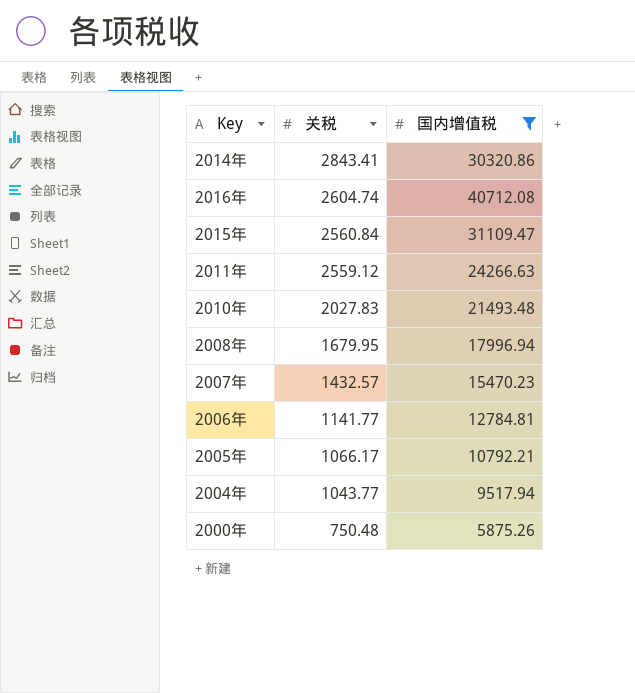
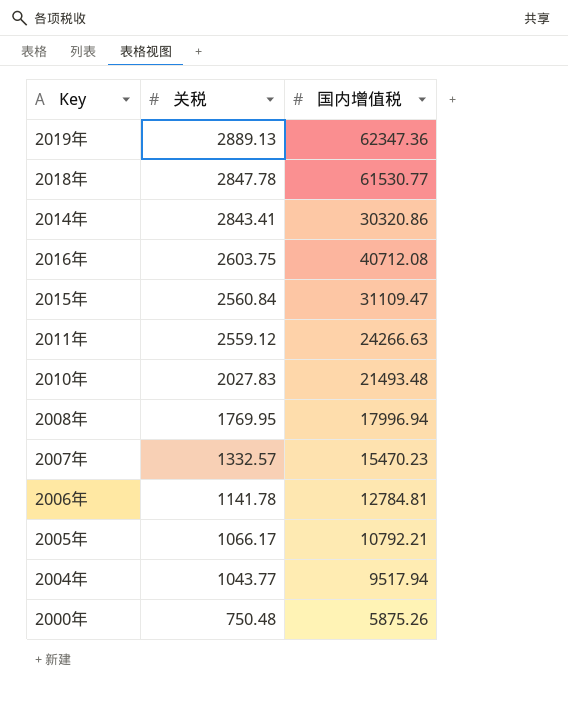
filter: 国内增值税 <= 40712.08 -> none
2016年 | 关税: 2604.74 -> 2603.75
2008年 | 关税: 1679.95 -> 1769.95
2007年 | 关税: 1432.57 -> 1332.57
2006年 | 关税: 1141.77 -> 1141.78

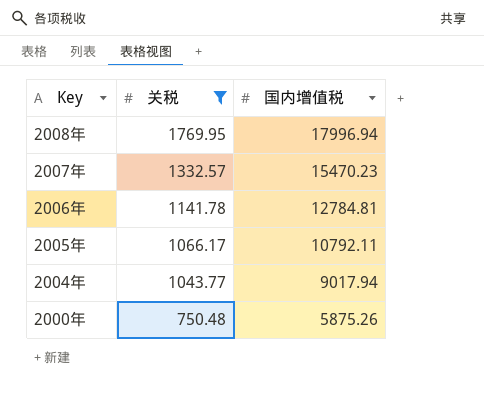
filter: none -> 关税 <= 1769.95
2005年 | 国内增值税: 10792.21 -> 10792.11
2004年 | 国内增值税: 9517.94 -> 9017.94

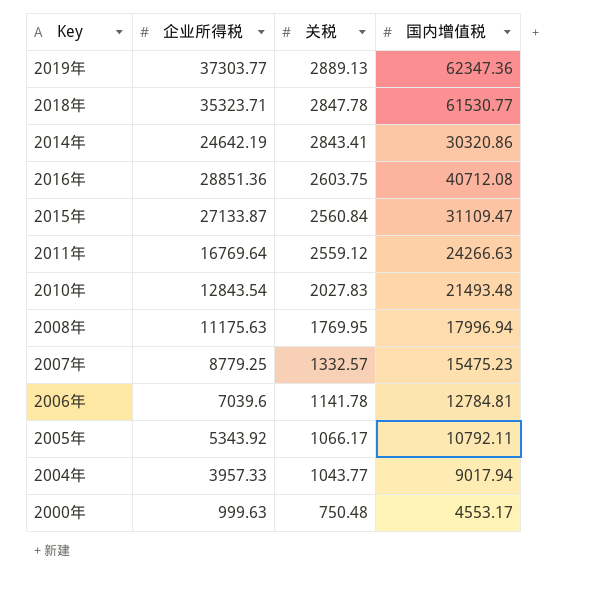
filter: 关税 <= 1769.95 -> none
column 企业所得税 | position: none -> 2
2007年 | 国内增值税: 15470.23 -> 15475.23
2000年 | 国内增值税: 5875.26 -> 4553.17

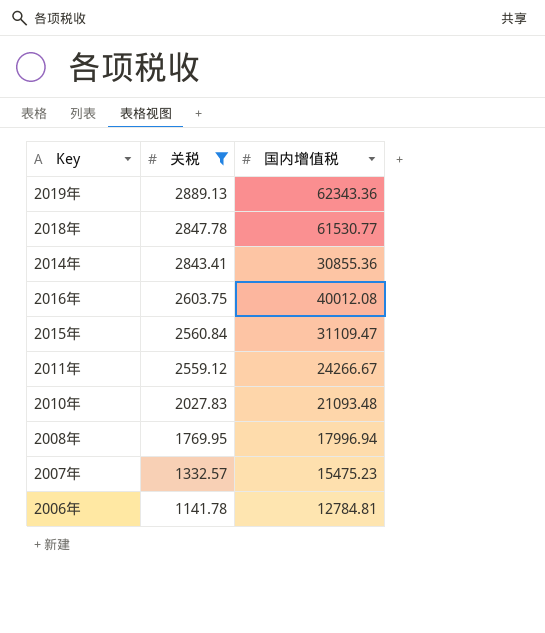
filter: none -> 关税 >= 1141.78
column 企业所得税 | position: 2 -> none
2019年 | 国内增值税: 62347.36 -> 62343.36
2014年 | 国内增值税: 30320.86 -> 30855.36
2016年 | 国内增值税: 40712.08 -> 40012.08
2011年 | 国内增值税: 24266.63 -> 24266.67
2010年 | 国内增值税: 21493.48 -> 21093.48

